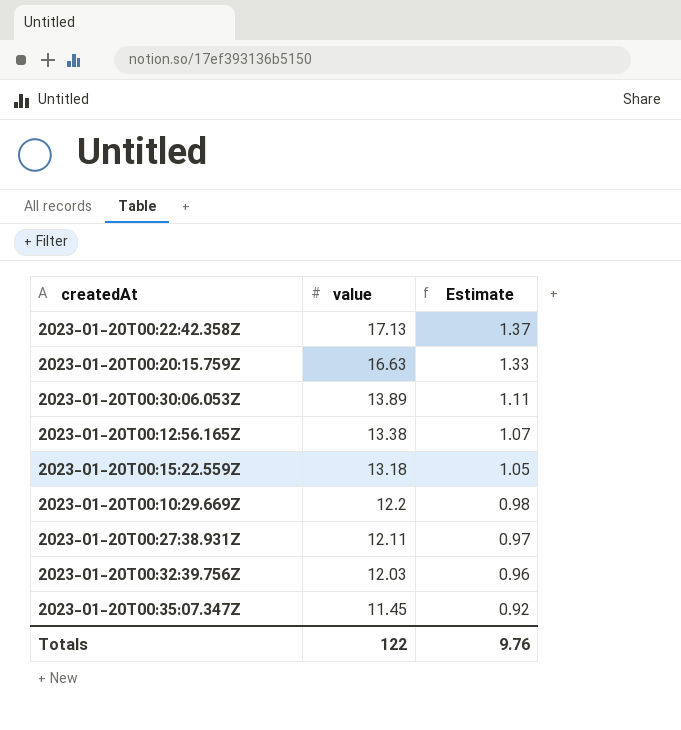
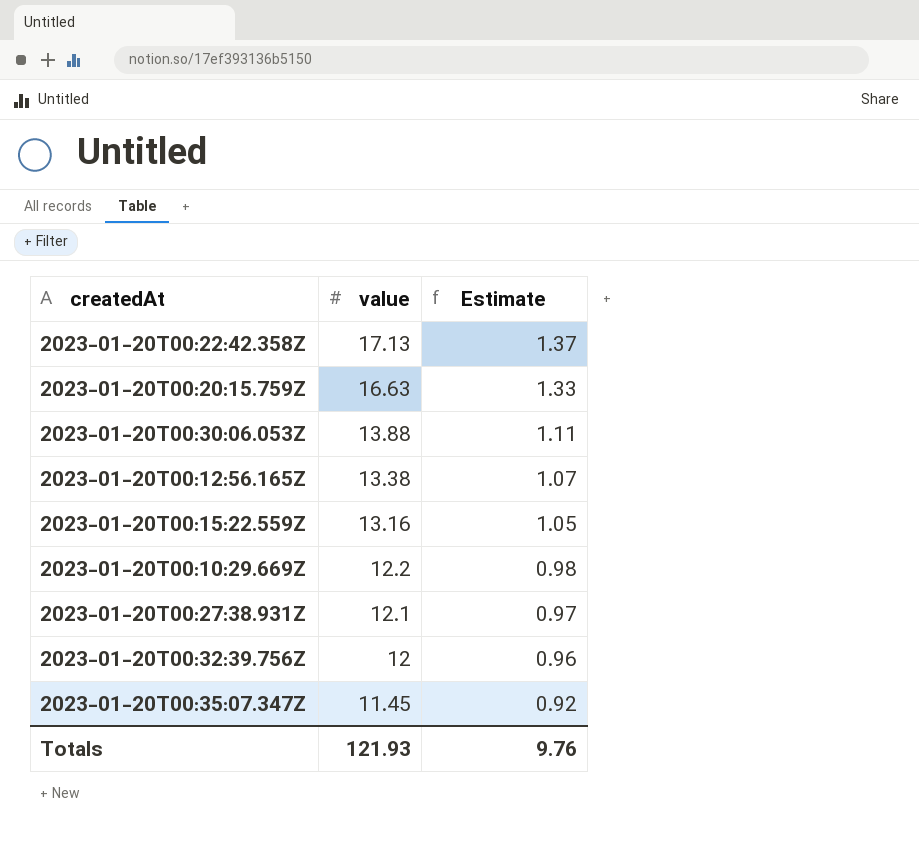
2023-01-20T00:30:06.053Z | value: 13.89 -> 13.88
2023-01-20T00:15:22.559Z | value: 13.18 -> 13.16
2023-01-20T00:27:38.931Z | value: 12.11 -> 12.1
2023-01-20T00:32:39.756Z | value: 12.03 -> 12
Totals | value: 122 -> 121.93

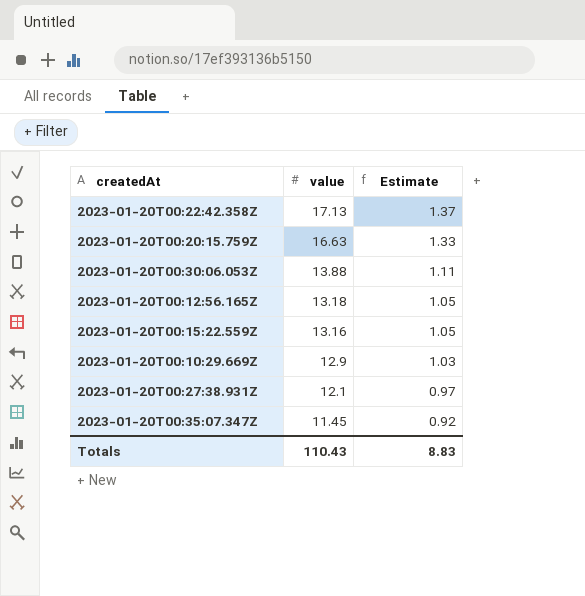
row 2023-01-20T00:32:39.756Z: 12 | 0.96 -> none
2023-01-20T00:12:56.165Z | value: 13.38 -> 13.18
2023-01-20T00:12:56.165Z | Estimate: 1.07 -> 1.05
2023-01-20T00:10:29.669Z | value: 12.2 -> 12.9
2023-01-20T00:10:29.669Z | Estimate: 0.98 -> 1.03
Totals | value: 121.93 -> 110.43
Totals | Estimate: 9.76 -> 8.83

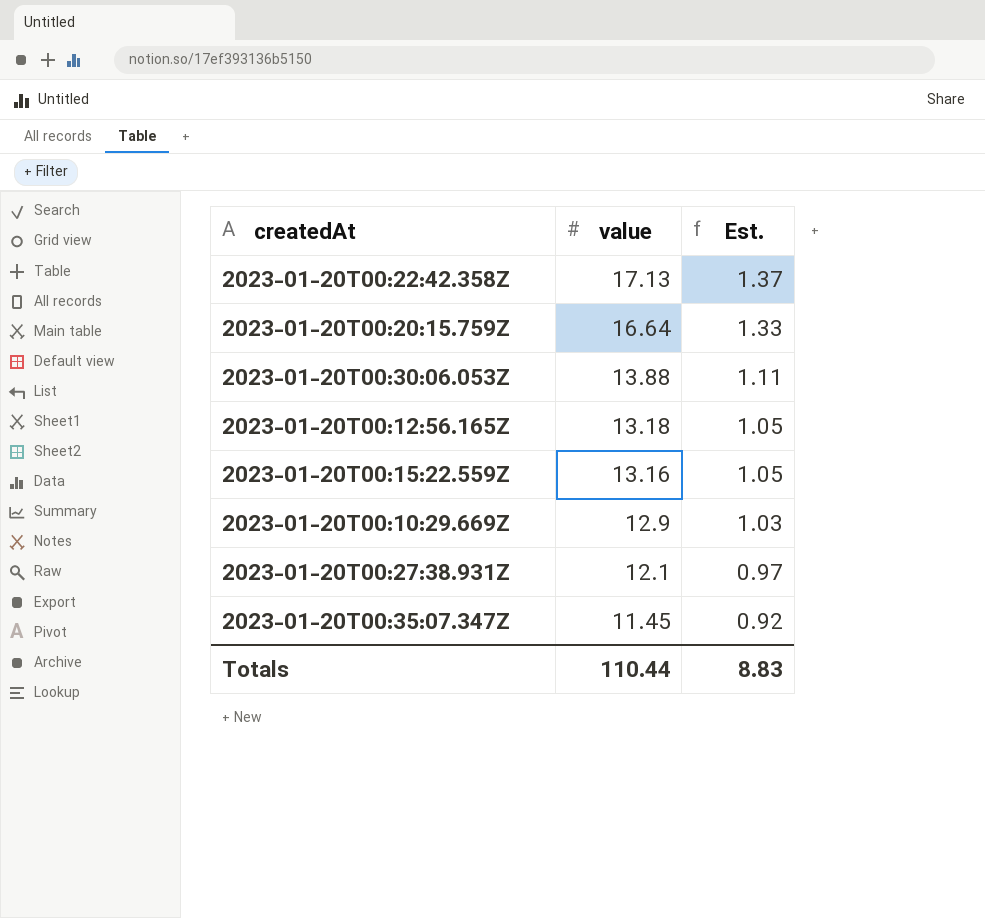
column name: Estimate -> Est.
2023-01-20T00:20:15.759Z | value: 16.63 -> 16.64
Totals | value: 110.43 -> 110.44

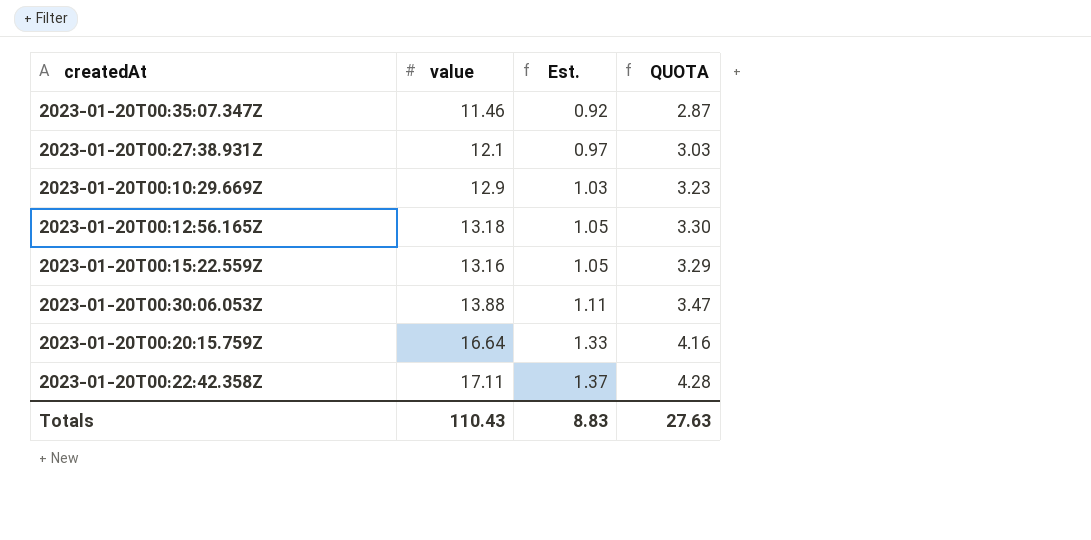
row order: value descending -> Est. ascending
column QUOTA | formula: none -> [value] * 0.25
2023-01-20T00:35:07.347Z | value: 11.45 -> 11.46
2023-01-20T00:22:42.358Z | value: 17.13 -> 17.11
Totals | value: 110.44 -> 110.43

